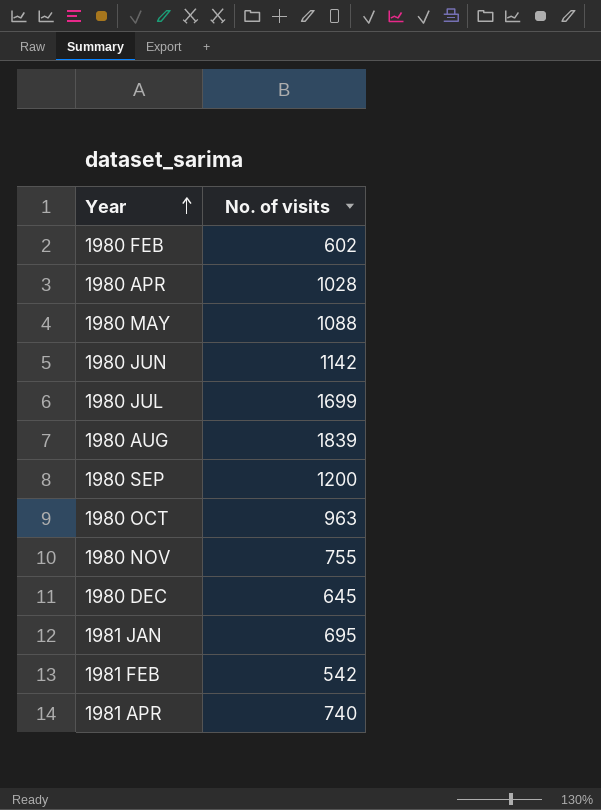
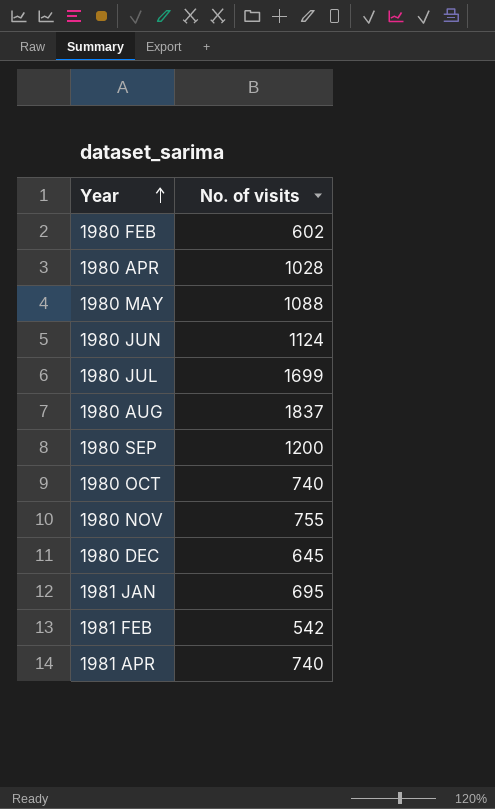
1980 JUN | No. of visits: 1142 -> 1124
1980 AUG | No. of visits: 1839 -> 1837
1980 OCT | No. of visits: 963 -> 740

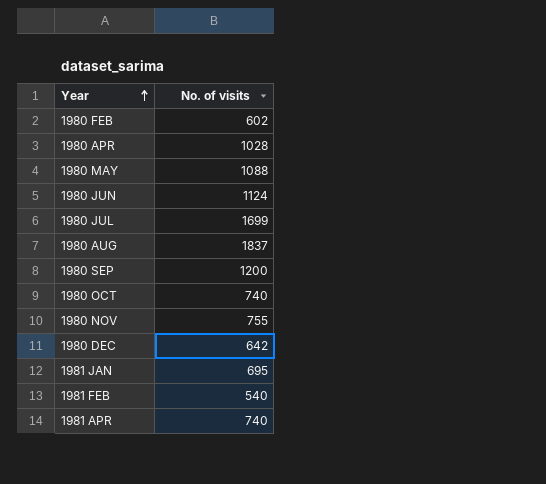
1980 DEC | No. of visits: 645 -> 642
1981 FEB | No. of visits: 542 -> 540

